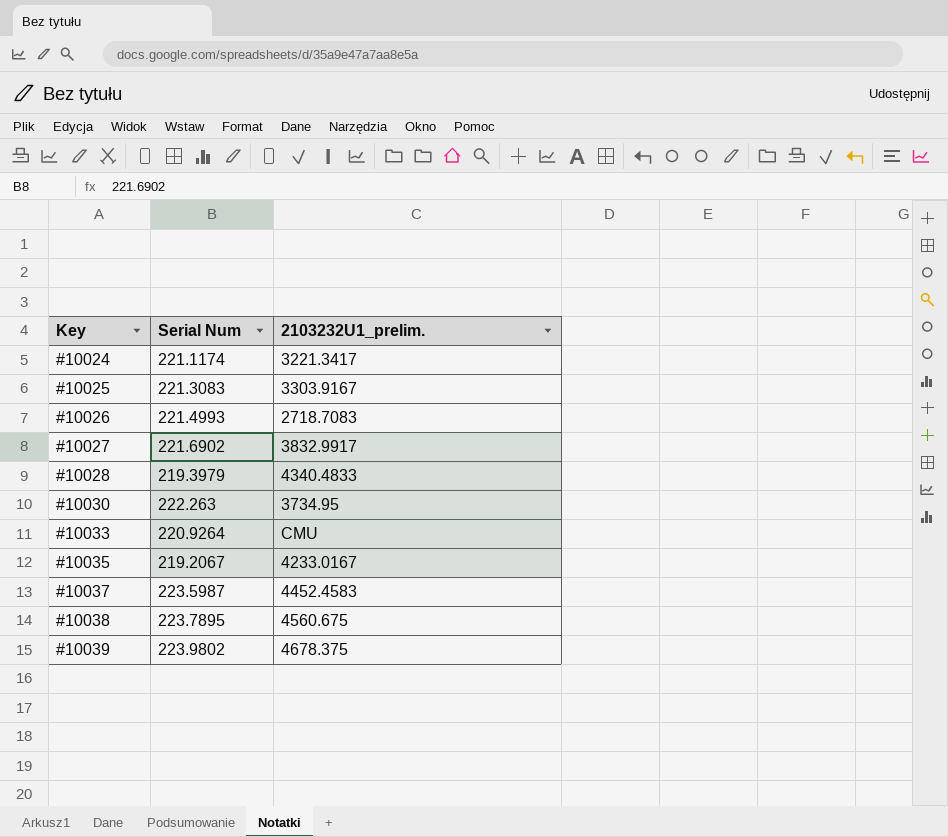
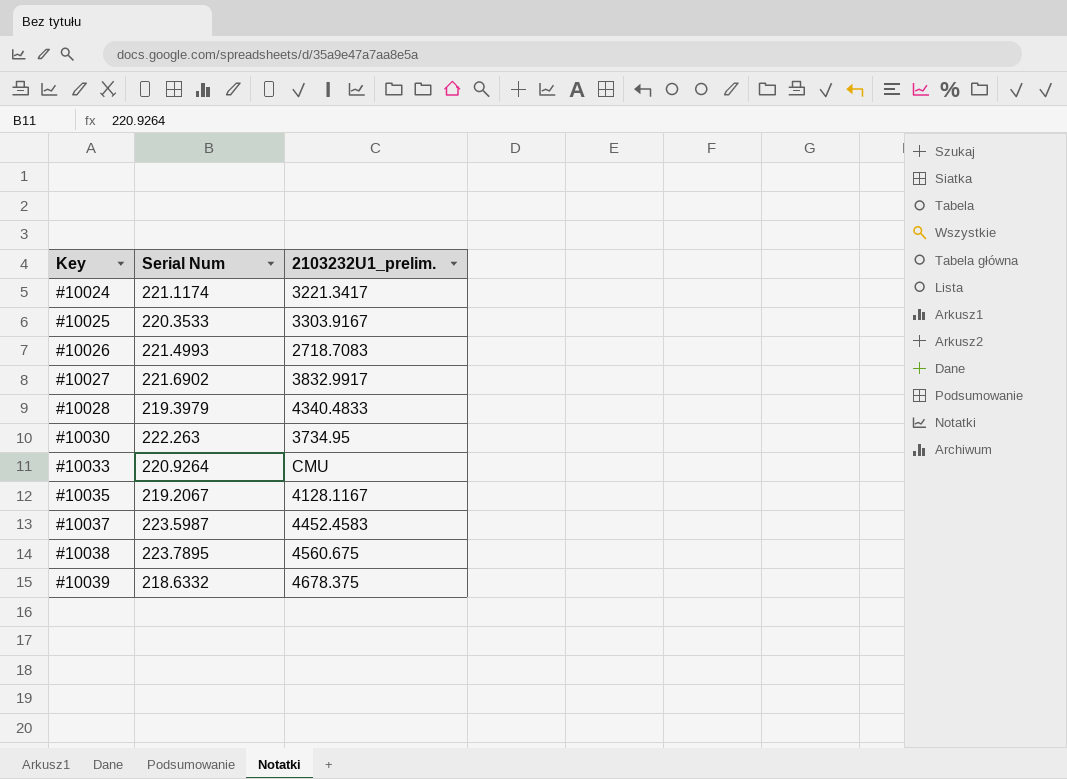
#10025 | Serial Num: 221.3083 -> 220.3533
#10035 | 2103232U1_prelim.: 4233.0167 -> 4128.1167
#10039 | Serial Num: 223.9802 -> 218.6332

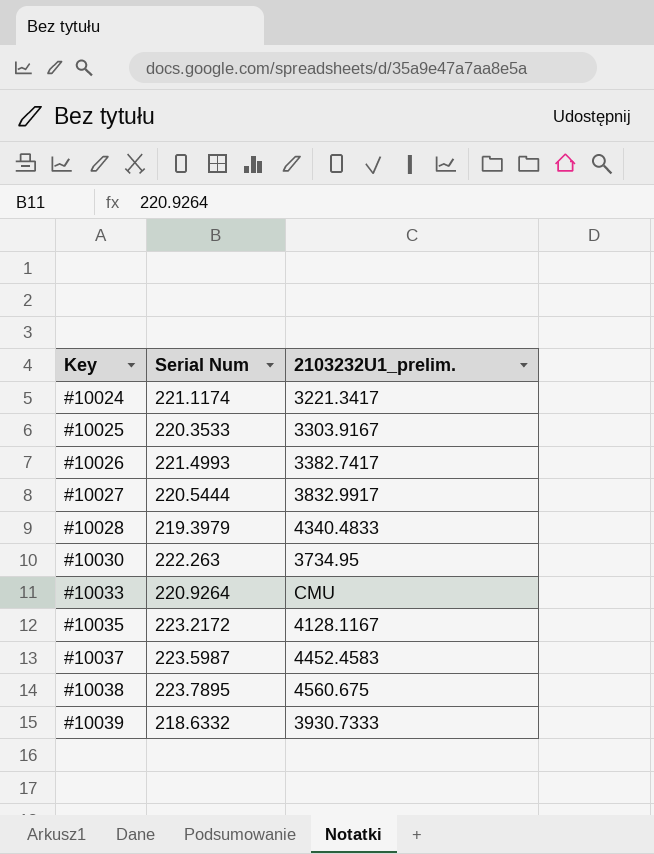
#10026 | 2103232U1_prelim.: 2718.7083 -> 3382.7417
#10027 | Serial Num: 221.6902 -> 220.5444
#10035 | Serial Num: 219.2067 -> 223.2172
#10039 | 2103232U1_prelim.: 4678.375 -> 3930.7333

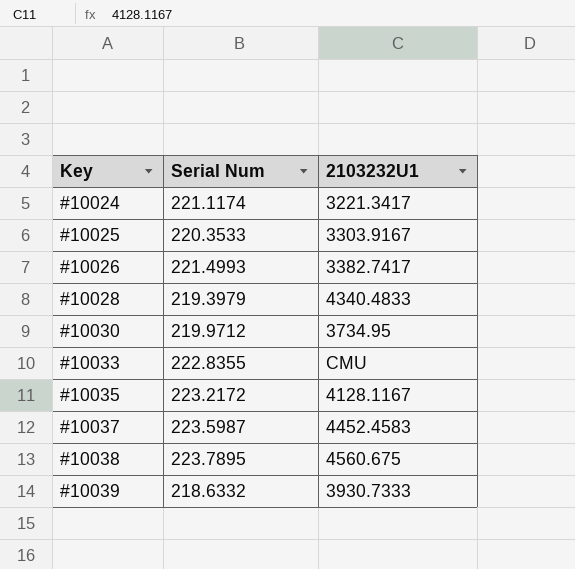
column name: 2103232U1_prelim. -> 2103232U1
row #10027: 220.5444 | 3832.9917 -> none
#10030 | Serial Num: 222.263 -> 219.9712
#10033 | Serial Num: 220.9264 -> 222.8355

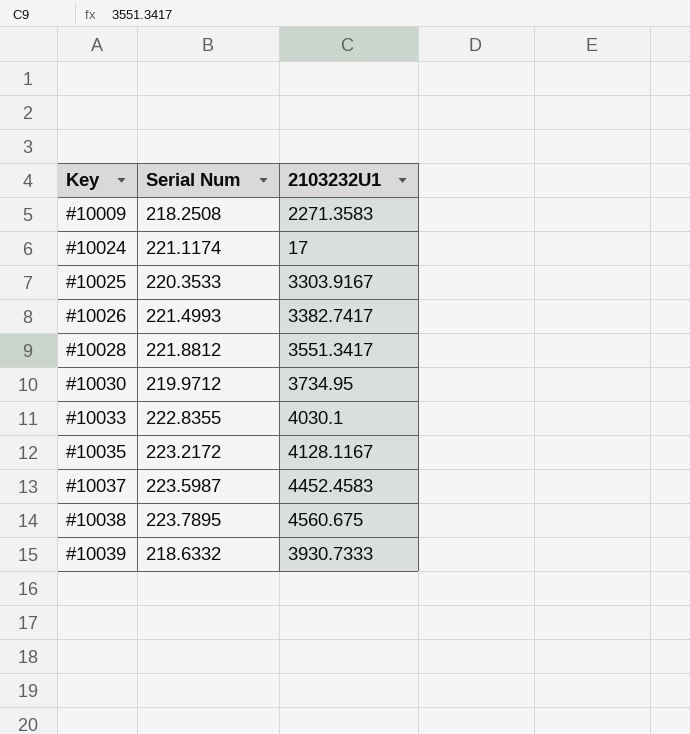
row #10009: none -> 218.2508 | 2271.3583
#10024 | 2103232U1: 3221.3417 -> 17
#10028 | Serial Num: 219.3979 -> 221.8812
#10028 | 2103232U1: 4340.4833 -> 3551.3417
#10033 | 2103232U1: CMU -> 4030.1

